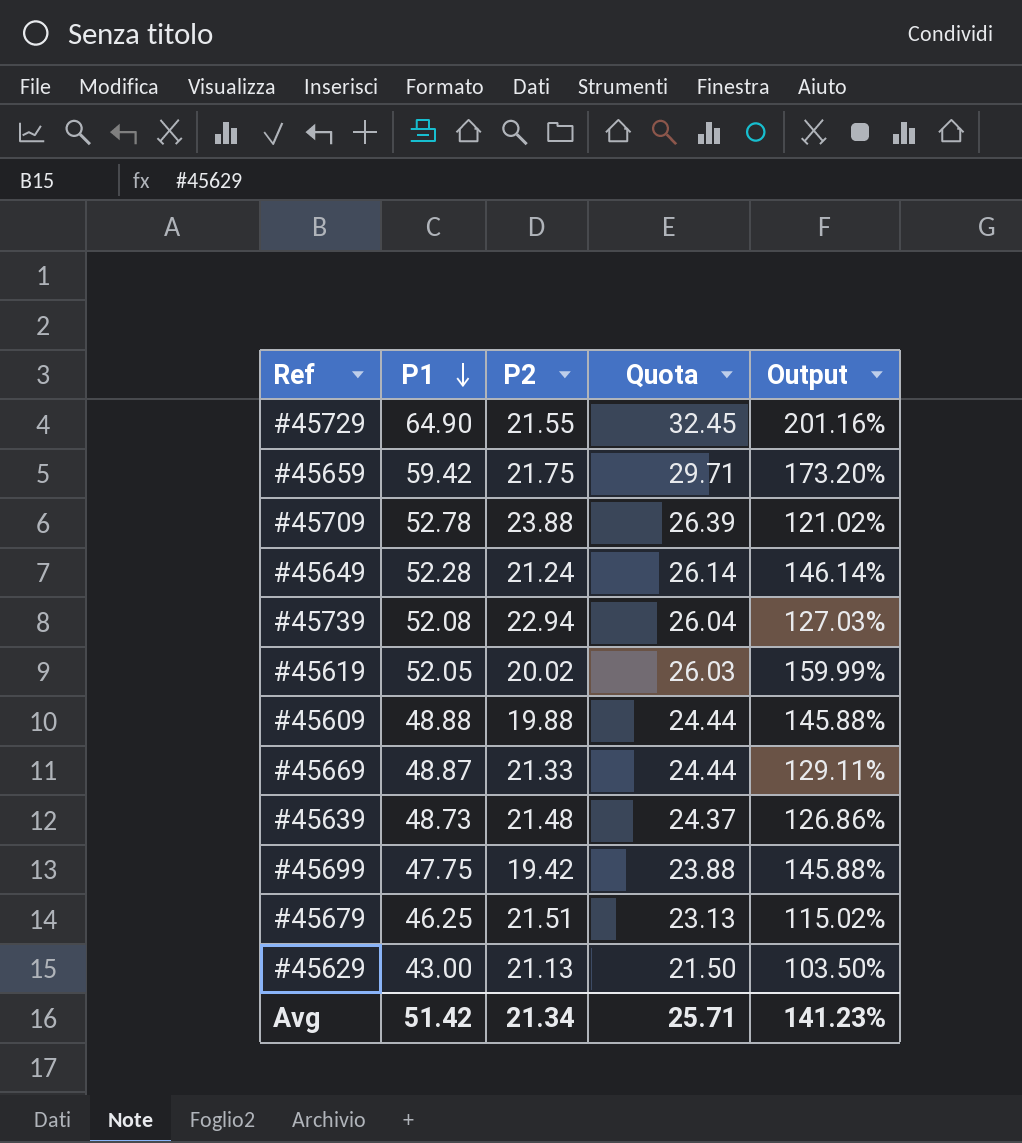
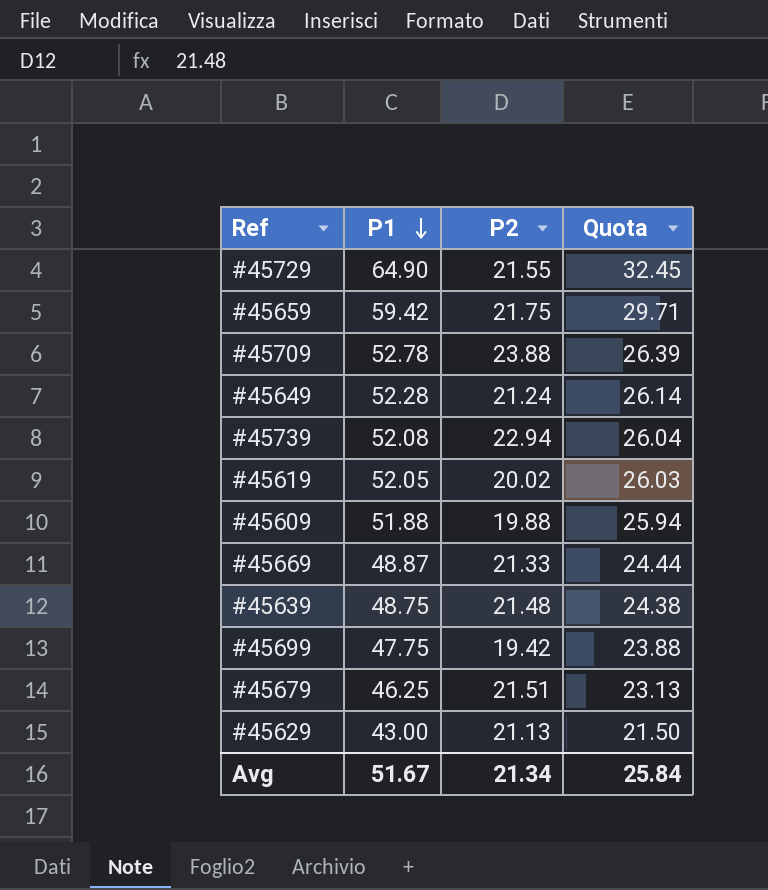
column Output | formula: ([P1] - [P2]) / [P2] -> none
#45609 | P1: 48.88 -> 51.88
#45609 | Quota: 24.44 -> 25.94
#45639 | P1: 48.73 -> 48.75
#45639 | Quota: 24.37 -> 24.38
Avg | P1: 51.42 -> 51.67
Avg | Quota: 25.71 -> 25.84

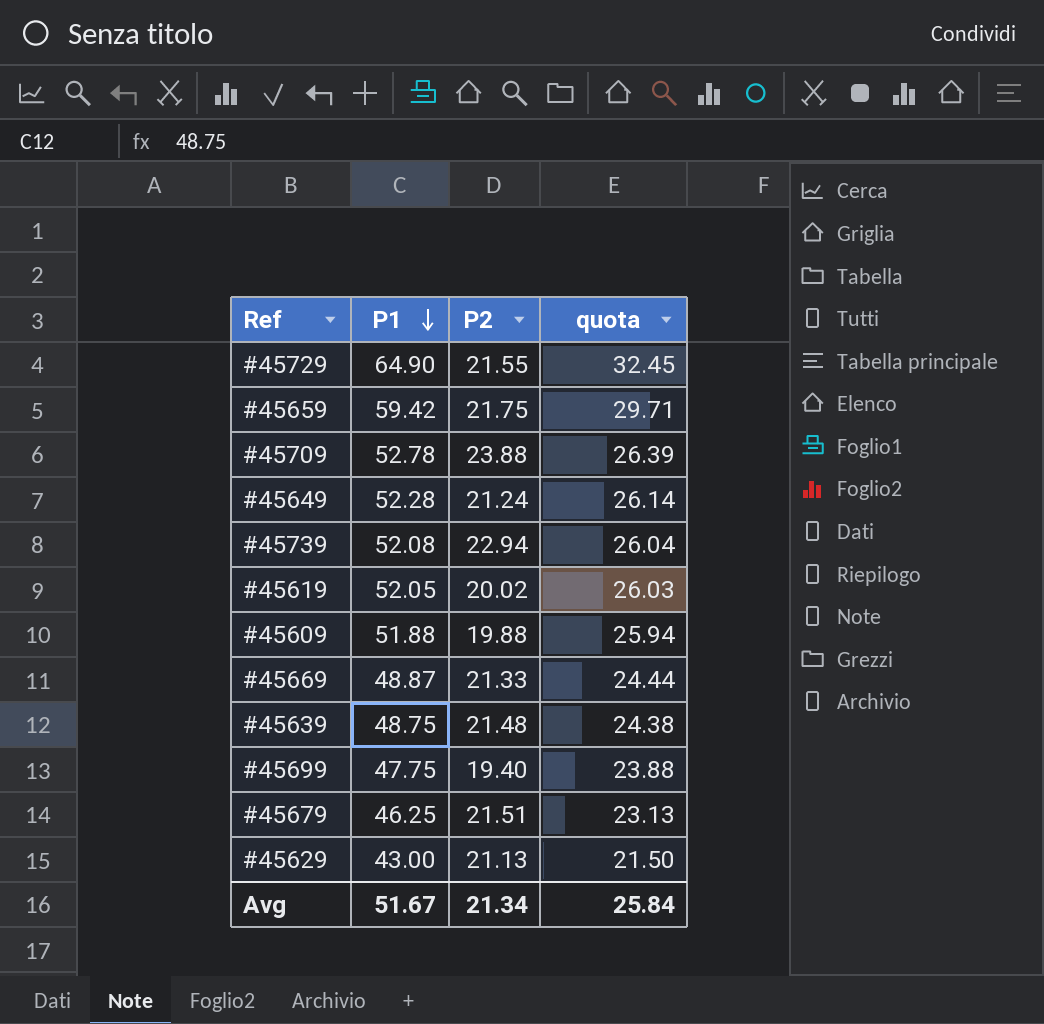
column name: Quota -> quota
#45699 | P2: 19.42 -> 19.40

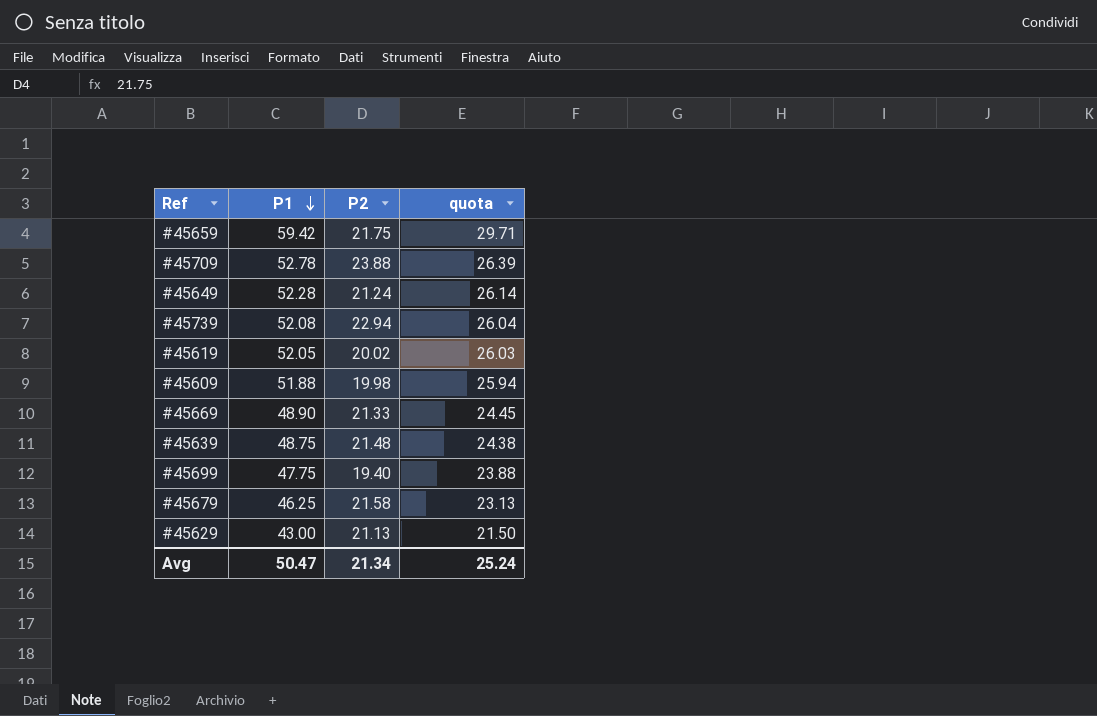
row #45729: 64.90 | 21.55 | 32.45 -> none
#45609 | P2: 19.88 -> 19.98
#45669 | P1: 48.87 -> 48.90
#45669 | quota: 24.44 -> 24.45
#45679 | P2: 21.51 -> 21.58
Avg | P1: 51.67 -> 50.47
Avg | quota: 25.84 -> 25.24

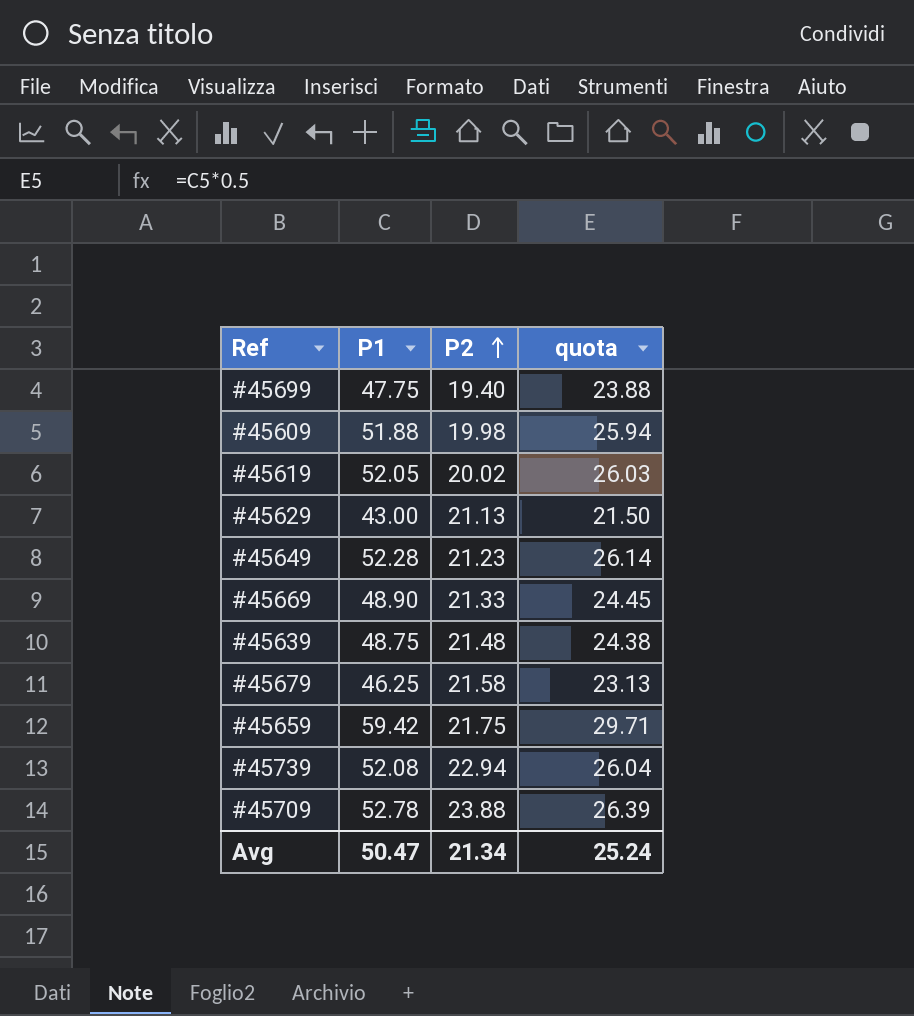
row order: P1 descending -> P2 ascending
#45649 | P2: 21.24 -> 21.23

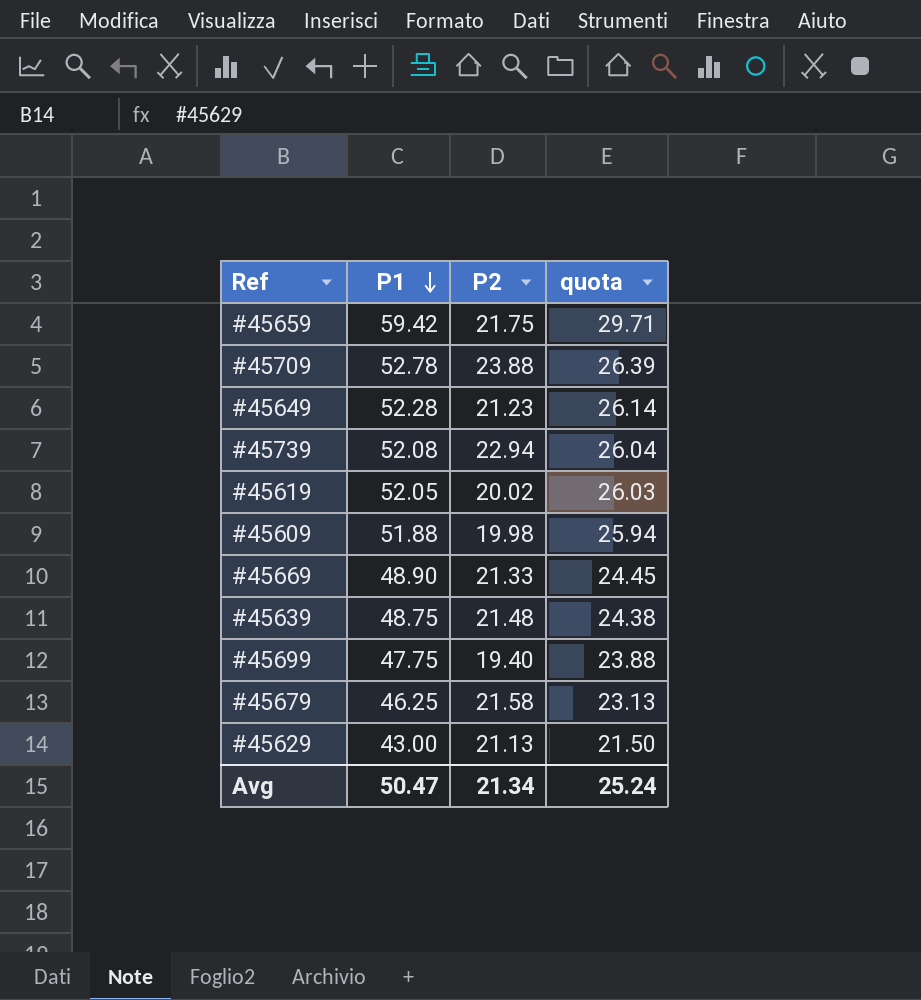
row order: P2 ascending -> P1 descending

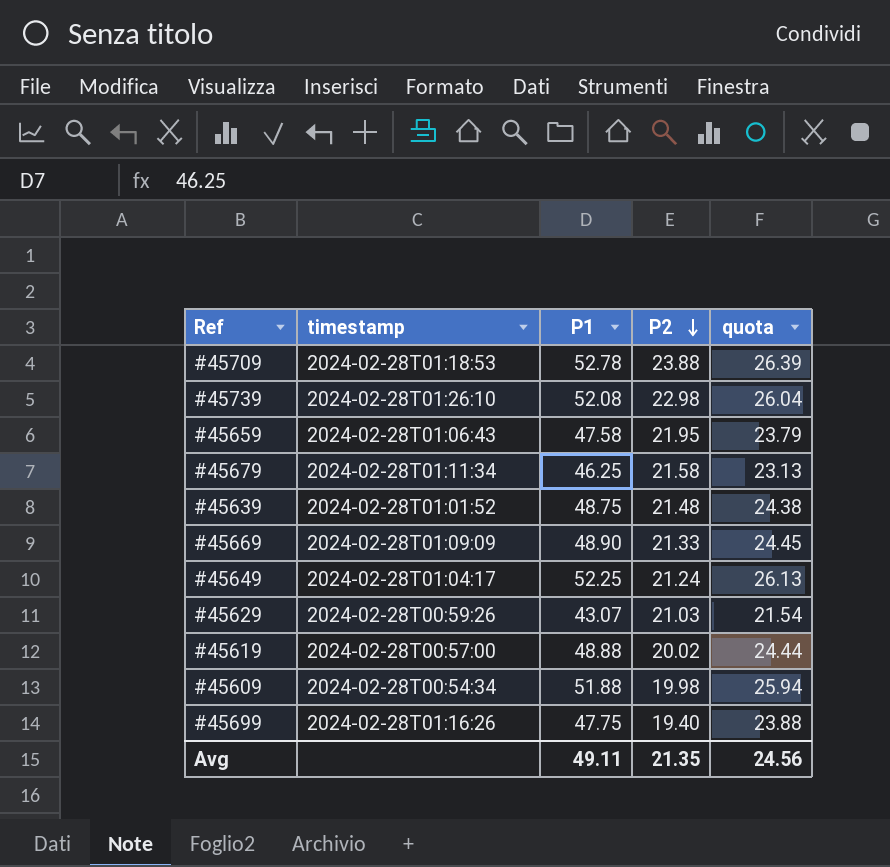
row order: P1 descending -> P2 descending
column timestamp | position: none -> 2
#45739 | P2: 22.94 -> 22.98
#45659 | P1: 59.42 -> 47.58
#45659 | P2: 21.75 -> 21.95
#45659 | quota: 29.71 -> 23.79
#45649 | P1: 52.28 -> 52.25
#45649 | P2: 21.23 -> 21.24
#45649 | quota: 26.14 -> 26.13
#45629 | P1: 43.00 -> 43.07
#45629 | P2: 21.13 -> 21.03
#45629 | quota: 21.50 -> 21.54
#45619 | P1: 52.05 -> 48.88
#45619 | quota: 26.03 -> 24.44
Avg | P1: 50.47 -> 49.11
Avg | P2: 21.34 -> 21.35
Avg | quota: 25.24 -> 24.56

